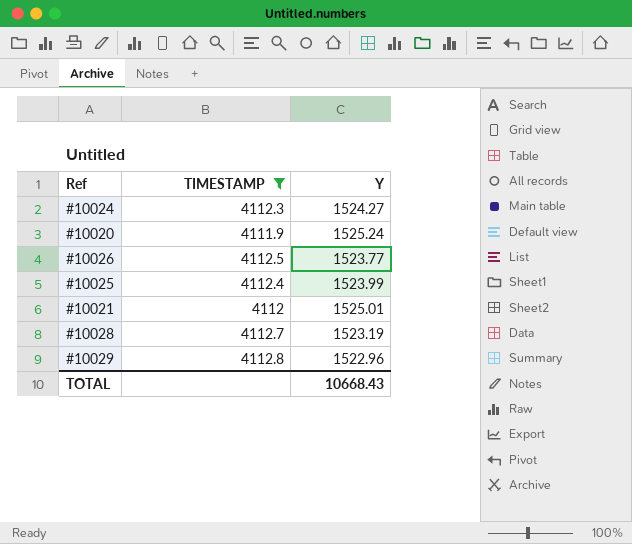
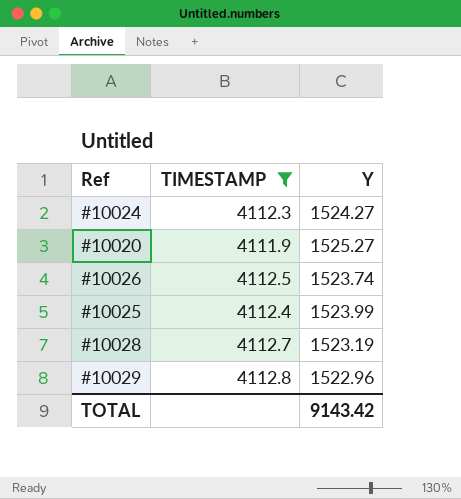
row #10021: 4112 | 1525.01 -> none
#10020 | Y: 1525.24 -> 1525.27
#10026 | Y: 1523.77 -> 1523.74
TOTAL | Y: 10668.43 -> 9143.42

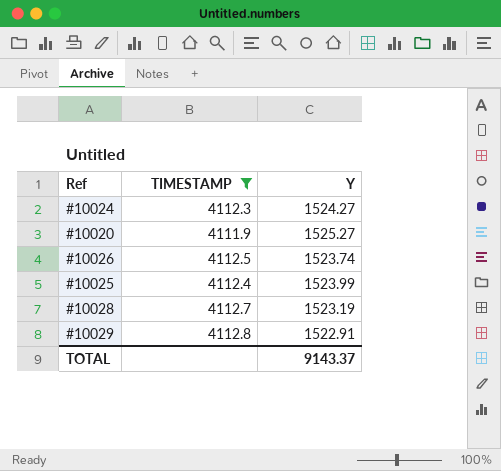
#10029 | Y: 1522.96 -> 1522.91
TOTAL | Y: 9143.42 -> 9143.37

